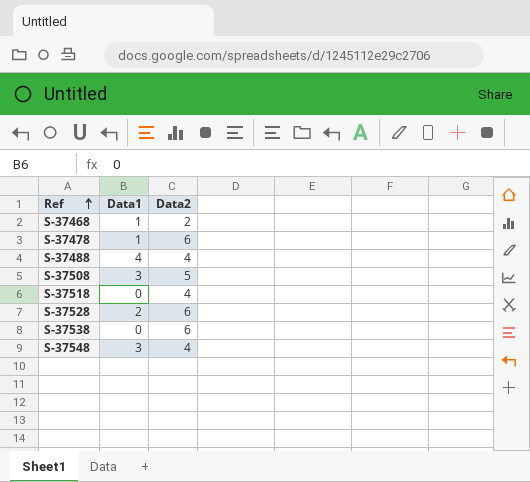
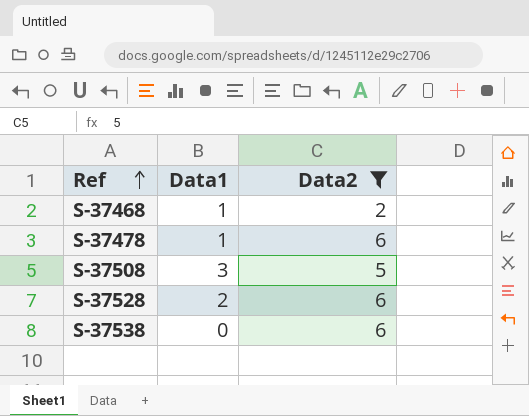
filter: none -> Data2 != 4

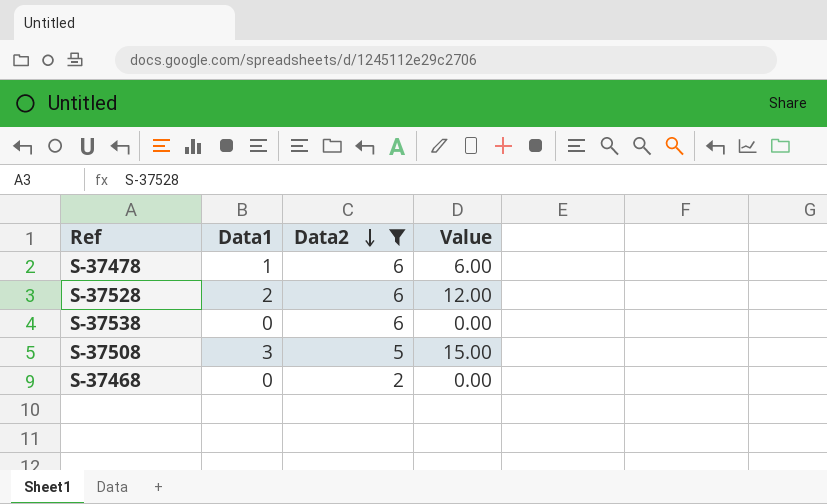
row order: Ref ascending -> Data2 descending
column Value | formula: none -> [Data1] * [Data2]
S-37468 | Data1: 1 -> 0

